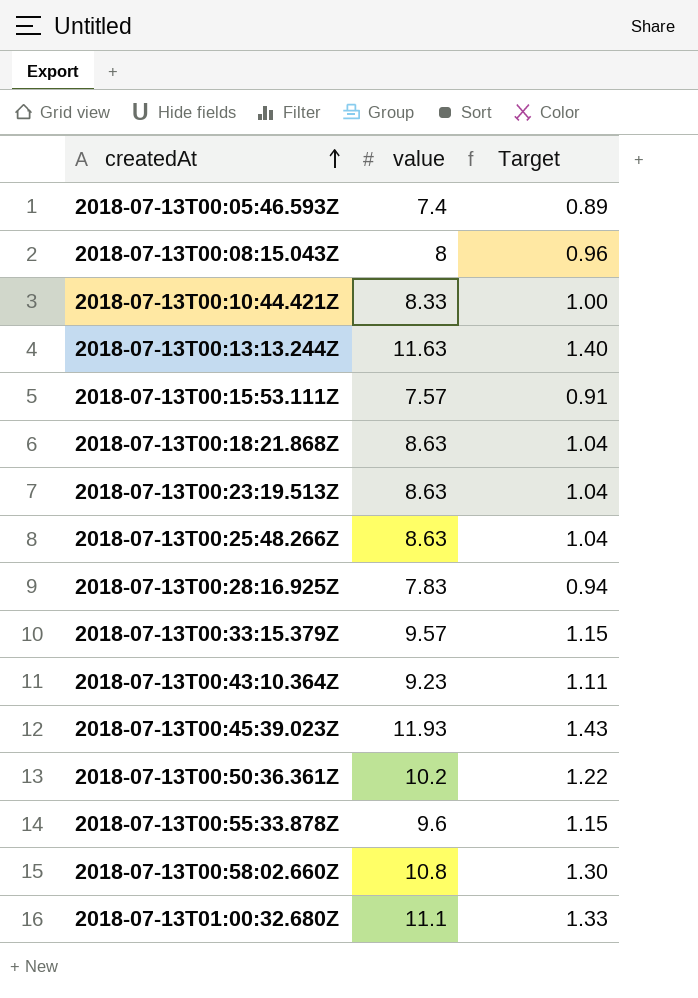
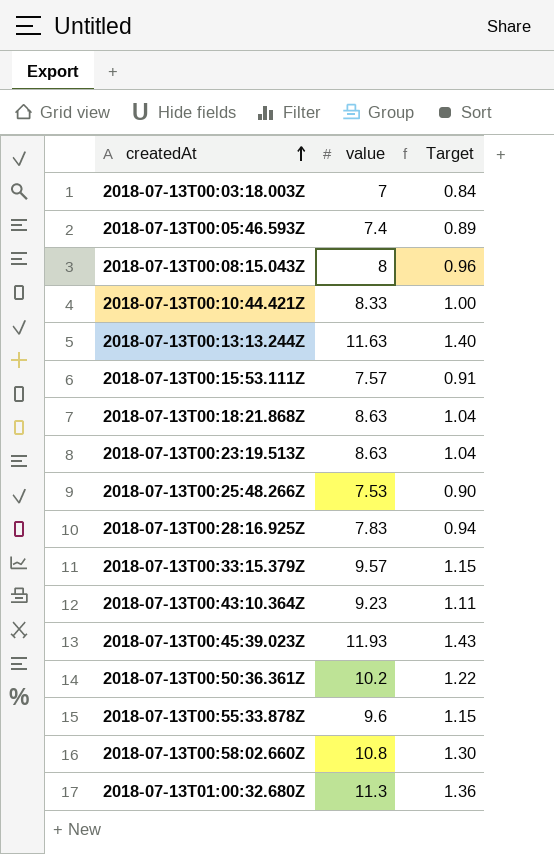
row 2018-07-13T00:03:18.003Z: none -> 7 | 0.84
2018-07-13T00:25:48.266Z | value: 8.63 -> 7.53
2018-07-13T00:25:48.266Z | Target: 1.04 -> 0.90
2018-07-13T01:00:32.680Z | value: 11.1 -> 11.3
2018-07-13T01:00:32.680Z | Target: 1.33 -> 1.36

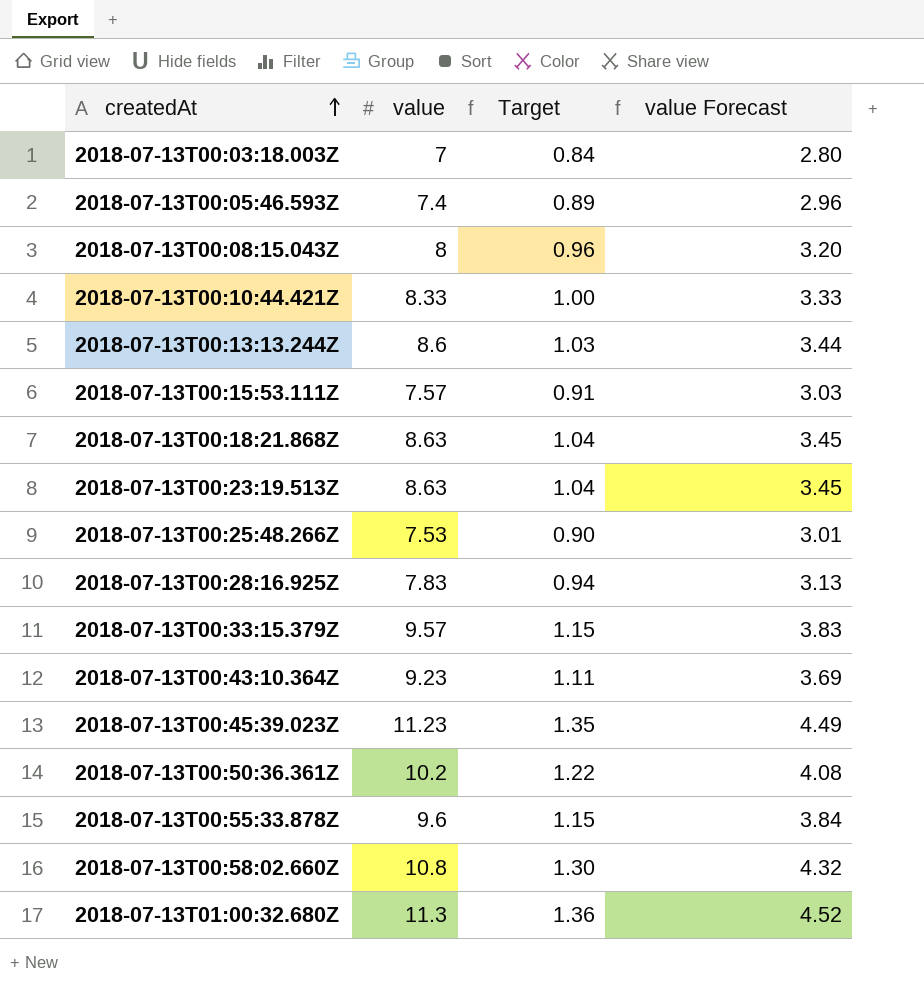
column value Forecast | formula: none -> [value] * 0.4
2018-07-13T00:13:13.244Z | value: 11.63 -> 8.6
2018-07-13T00:13:13.244Z | Target: 1.40 -> 1.03
2018-07-13T00:45:39.023Z | value: 11.93 -> 11.23
2018-07-13T00:45:39.023Z | Target: 1.43 -> 1.35

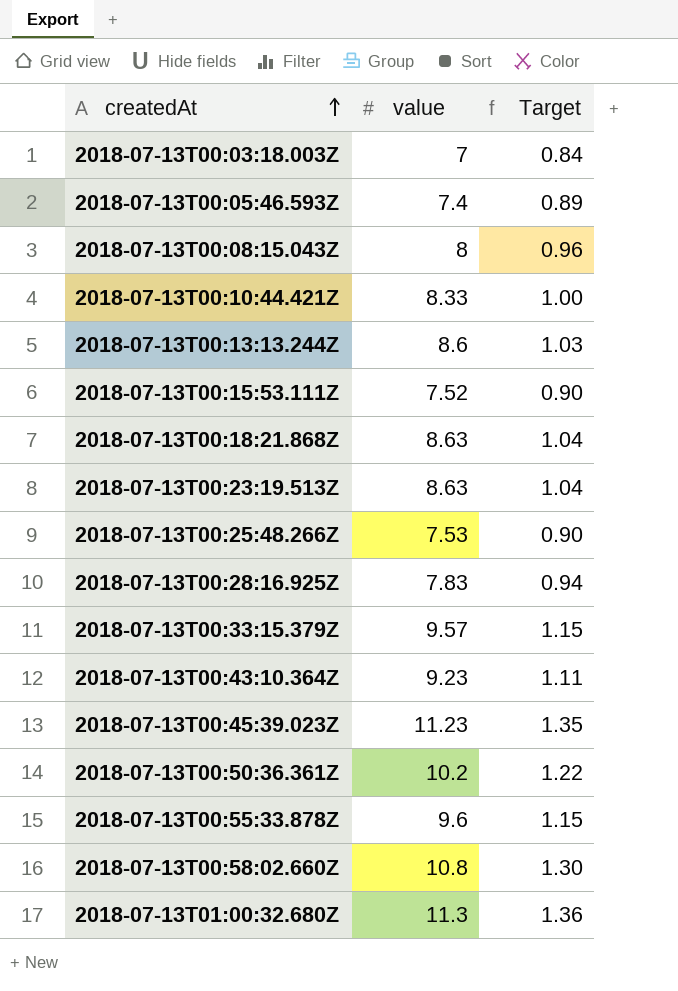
column value Forecast | formula: [value] * 0.4 -> none
2018-07-13T00:15:53.111Z | value: 7.57 -> 7.52
2018-07-13T00:15:53.111Z | Target: 0.91 -> 0.90

